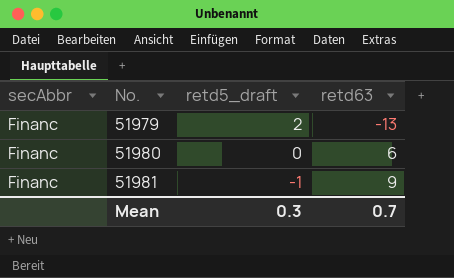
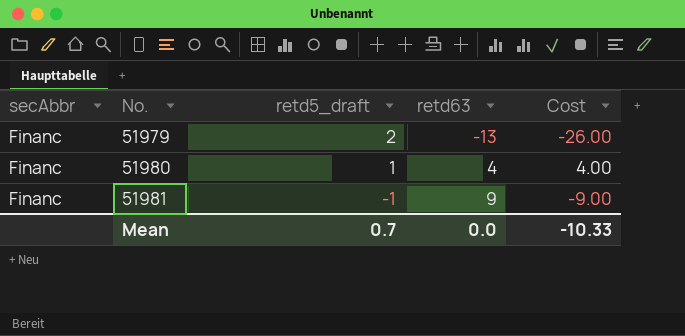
column Cost | formula: none -> [retd5_draft] * [retd63]
51980 | retd5_draft: 0 -> 1
51980 | retd63: 6 -> 4
Mean | retd5_draft: 0.3 -> 0.7
Mean | retd63: 0.7 -> 0.0

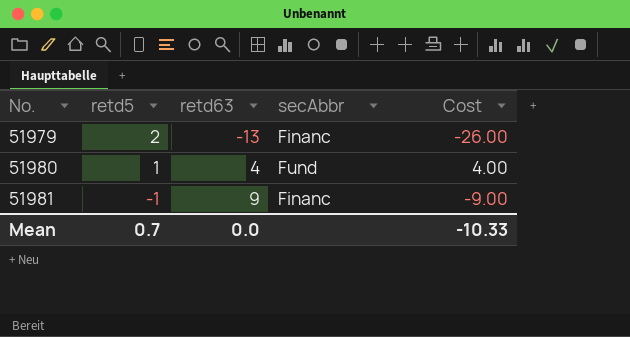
column name: retd5_draft -> retd5
column secAbbr | position: 1 -> 4
51980 | secAbbr: Financ -> Fund

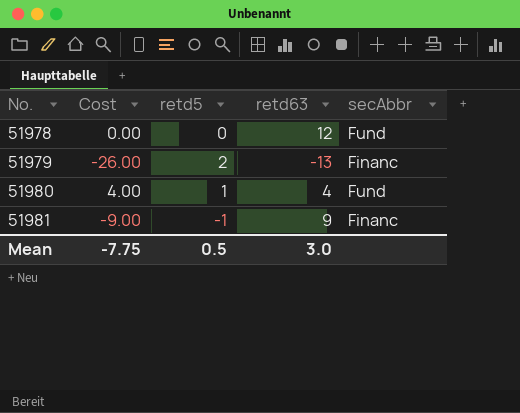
column Cost | position: 5 -> 2
row 51978: none -> 0.00 | 0 | 12 | Fund
Mean | Cost: -10.33 -> -7.75
Mean | retd5: 0.7 -> 0.5
Mean | retd63: 0.0 -> 3.0

